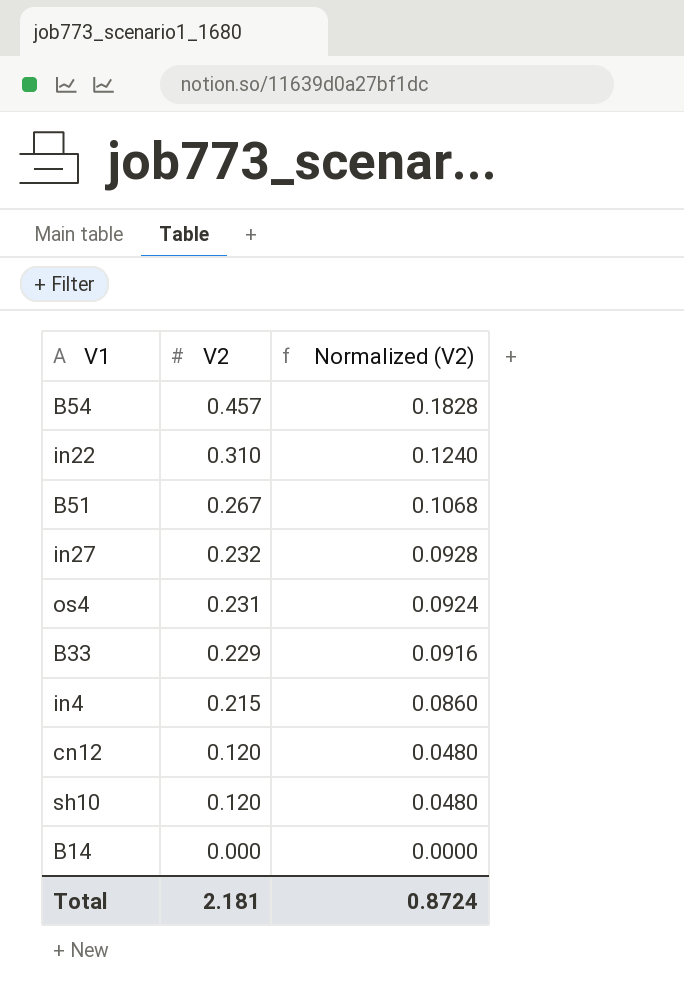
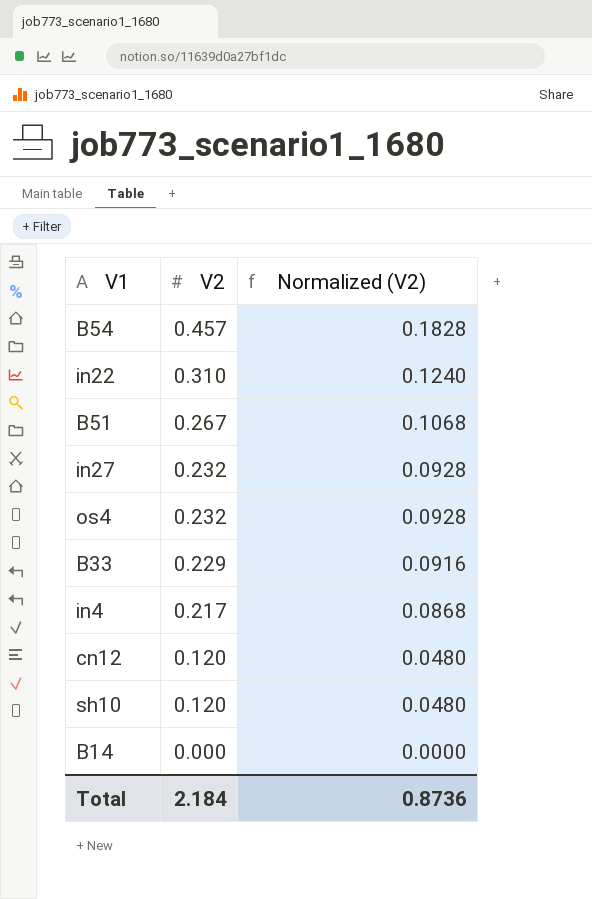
os4 | V2: 0.231 -> 0.232
os4 | Normalized (V2): 0.0924 -> 0.0928
in4 | V2: 0.215 -> 0.217
in4 | Normalized (V2): 0.0860 -> 0.0868
Total | V2: 2.181 -> 2.184
Total | Normalized (V2): 0.8724 -> 0.8736

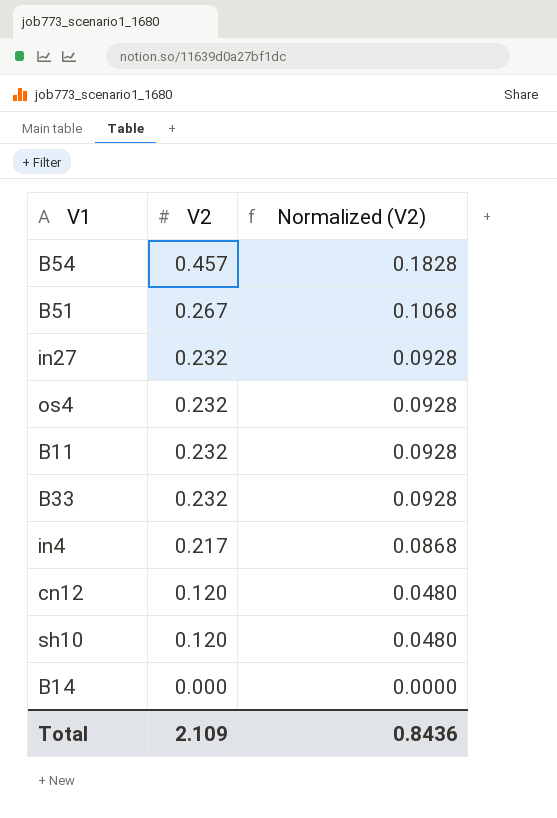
row in22: 0.310 | 0.1240 -> none
row B11: none -> 0.232 | 0.0928
B33 | V2: 0.229 -> 0.232
B33 | Normalized (V2): 0.0916 -> 0.0928
Total | V2: 2.184 -> 2.109
Total | Normalized (V2): 0.8736 -> 0.8436

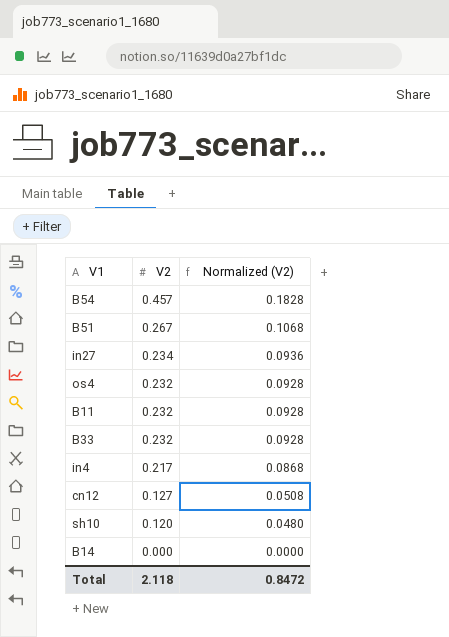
in27 | V2: 0.232 -> 0.234
in27 | Normalized (V2): 0.0928 -> 0.0936
cn12 | V2: 0.120 -> 0.127
cn12 | Normalized (V2): 0.0480 -> 0.0508
Total | V2: 2.109 -> 2.118
Total | Normalized (V2): 0.8436 -> 0.8472

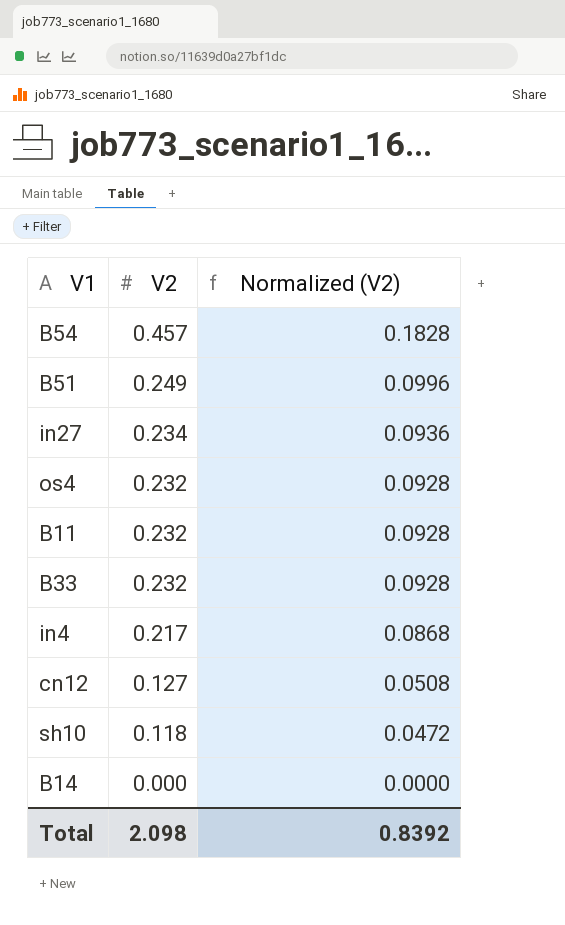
B51 | V2: 0.267 -> 0.249
B51 | Normalized (V2): 0.1068 -> 0.0996
sh10 | V2: 0.120 -> 0.118
sh10 | Normalized (V2): 0.0480 -> 0.0472
Total | V2: 2.118 -> 2.098
Total | Normalized (V2): 0.8472 -> 0.8392

